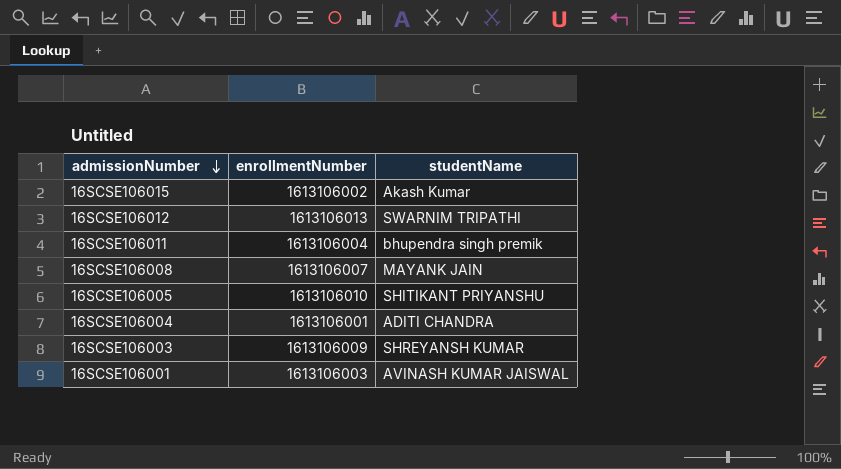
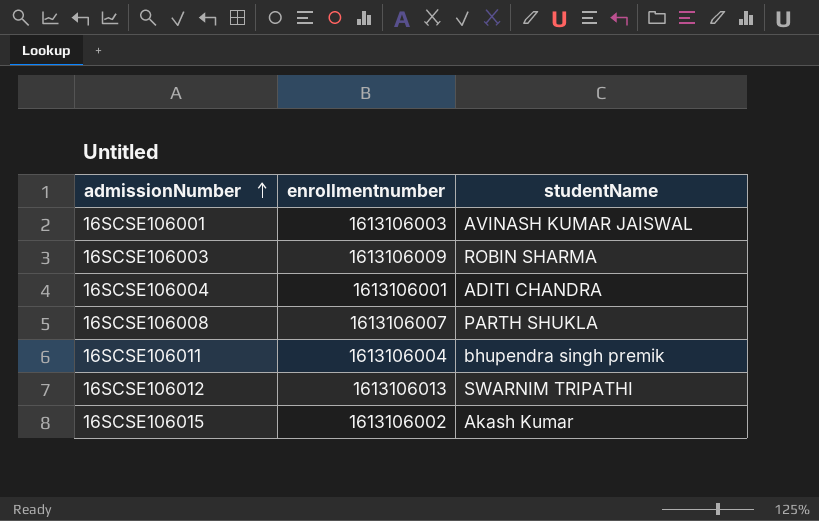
row order: admissionNumber descending -> admissionNumber ascending
column name: enrollmentNumber -> enrollmentnumber
row 16SCSE106005: 1613106010 | SHITIKANT PRIYANSHU -> none
16SCSE106003 | studentName: SHREYANSH KUMAR -> ROBIN SHARMA
16SCSE106008 | studentName: MAYANK JAIN -> PARTH SHUKLA

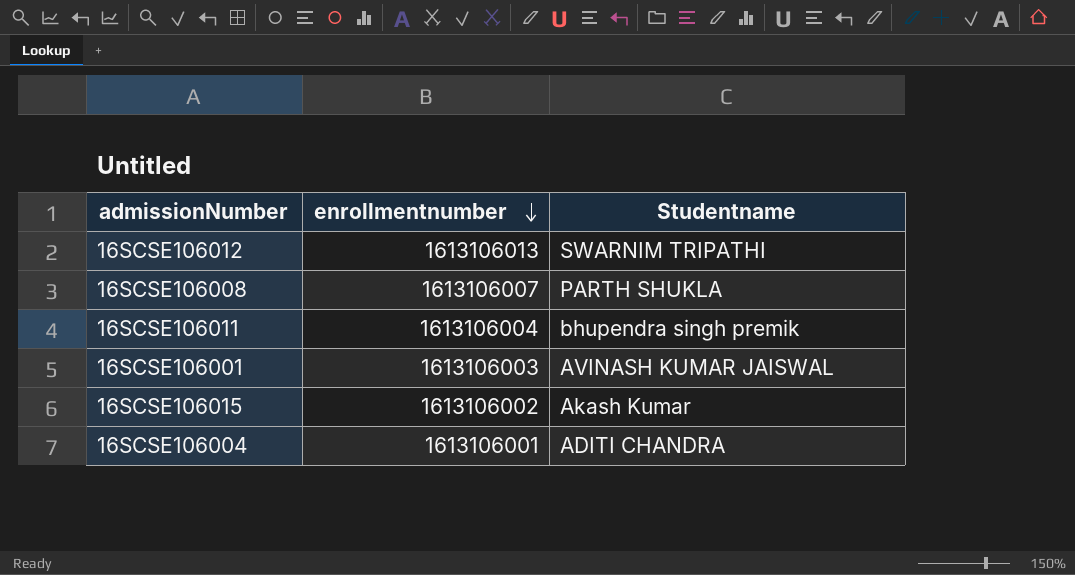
row order: admissionNumber ascending -> enrollmentnumber descending
column name: studentName -> Studentname
row 16SCSE106003: 1613106009 | ROBIN SHARMA -> none

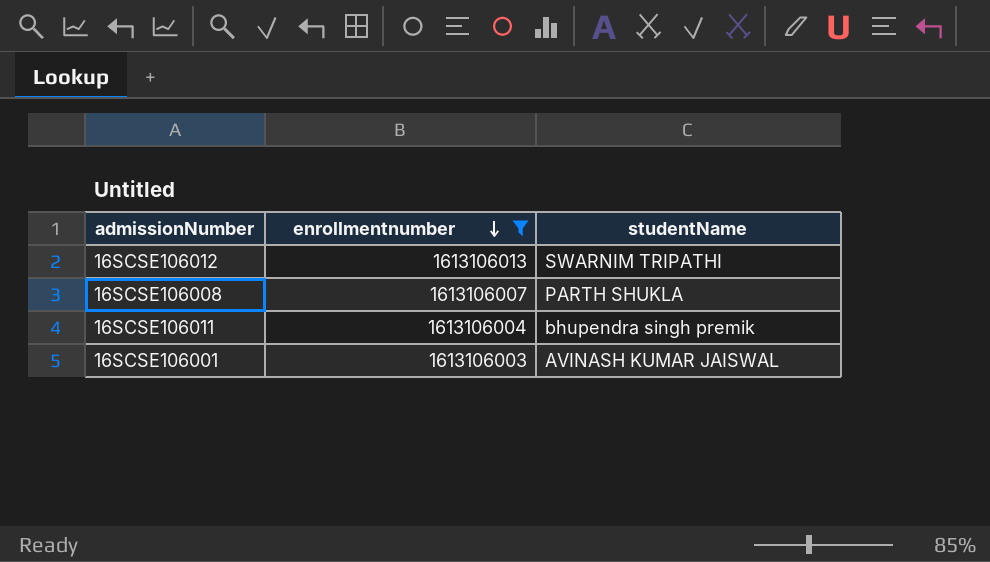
filter: none -> enrollmentnumber >= 1613106003
column name: Studentname -> studentName

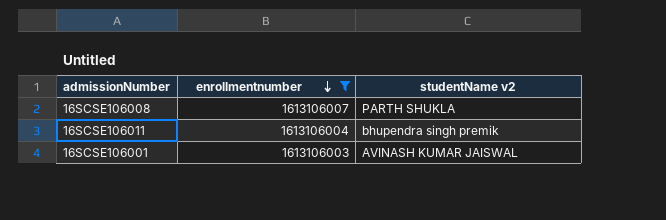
column name: studentName -> studentName v2
row 16SCSE106012: 1613106013 | SWARNIM TRIPATHI -> none

